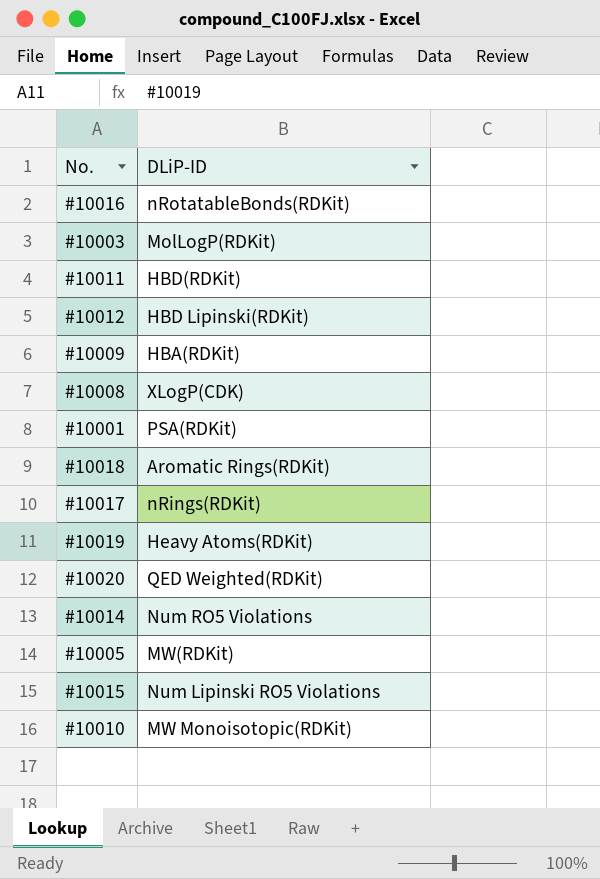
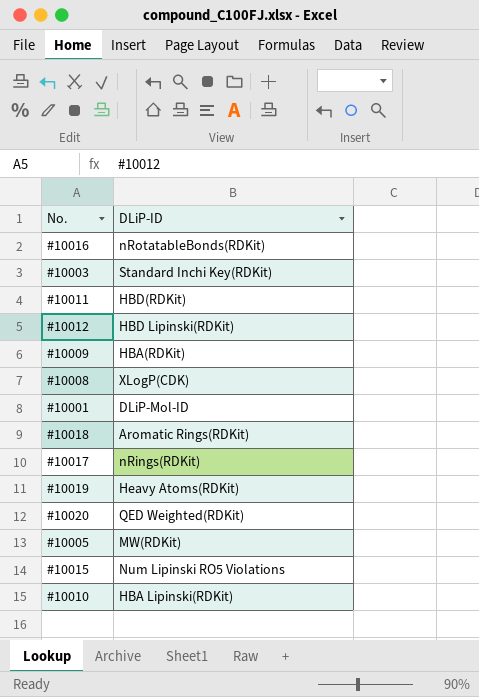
row #10014: Num RO5 Violations -> none
#10003 | DLiP-ID: MolLogP(RDKit) -> Standard Inchi Key(RDKit)
#10001 | DLiP-ID: PSA(RDKit) -> DLiP-Mol-ID
#10010 | DLiP-ID: MW Monoisotopic(RDKit) -> HBA Lipinski(RDKit)

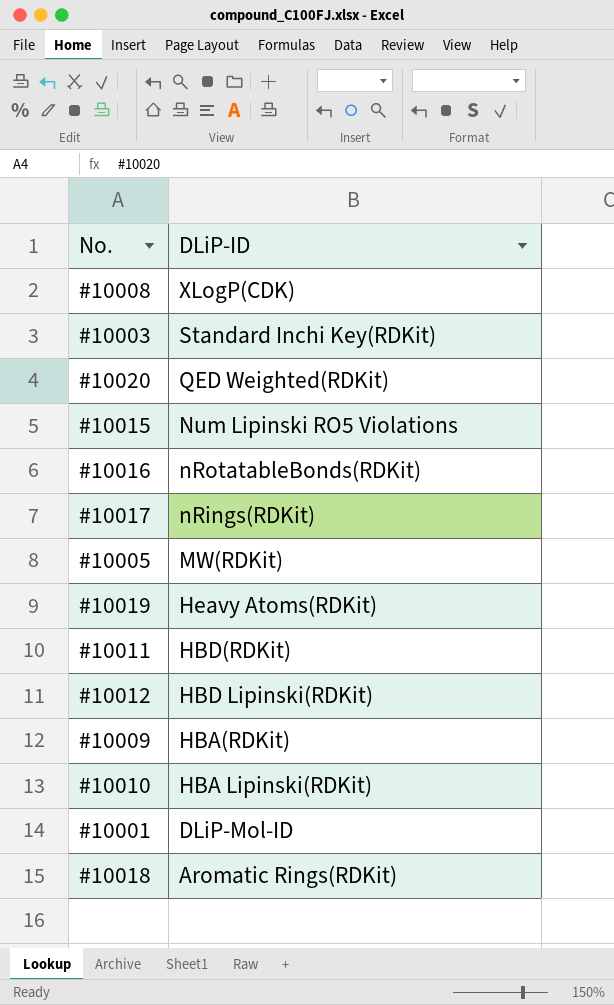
row order: none -> DLiP-ID descending

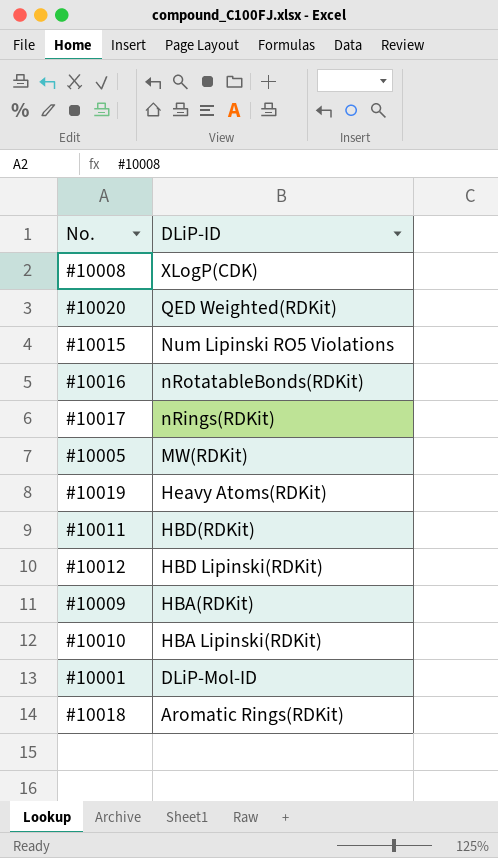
row #10003: Standard Inchi Key(RDKit) -> none

